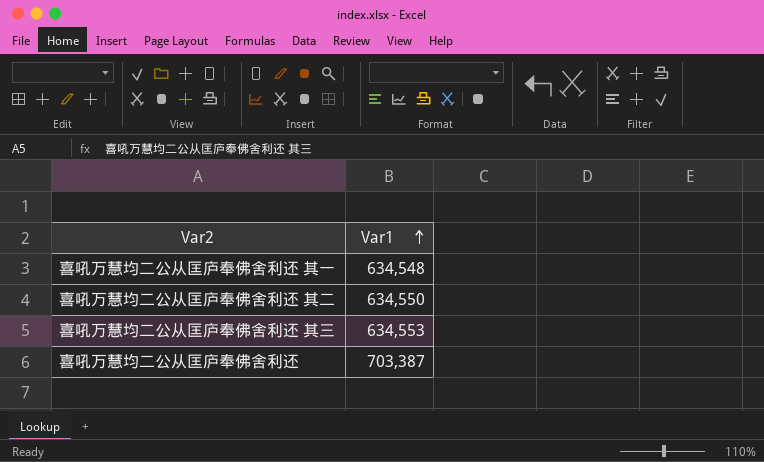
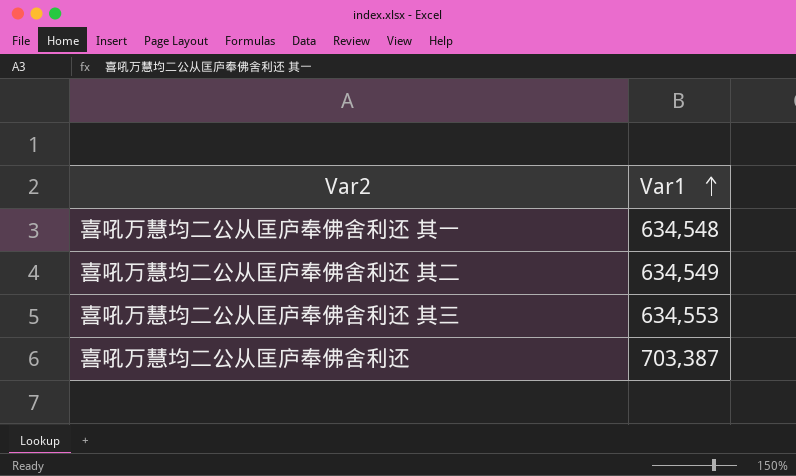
喜吼万慧均二公从匡庐奉佛舍利还 其二 | Var1: 634,550 -> 634,549

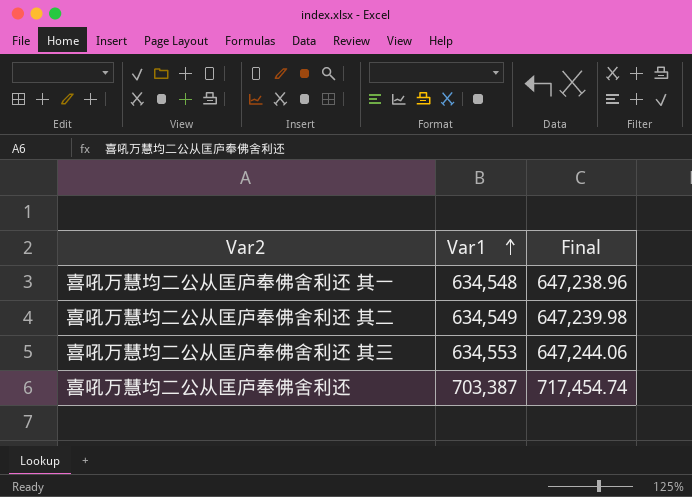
column Final | formula: none -> [Var1] * 1.02

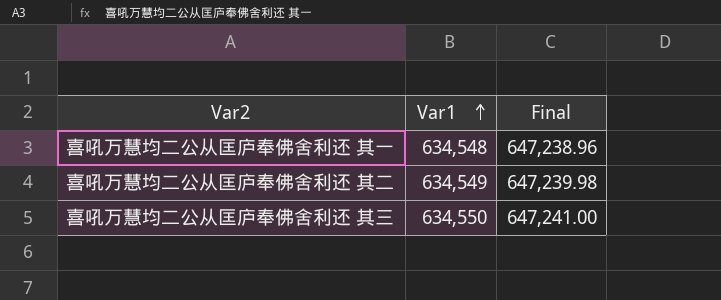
row 喜吼万慧均二公从匡庐奉佛舍利还: 703,387 | 717,454.74 -> none
喜吼万慧均二公从匡庐奉佛舍利还 其三 | Var1: 634,553 -> 634,550
喜吼万慧均二公从匡庐奉佛舍利还 其三 | Final: 647,244.06 -> 647,241.00

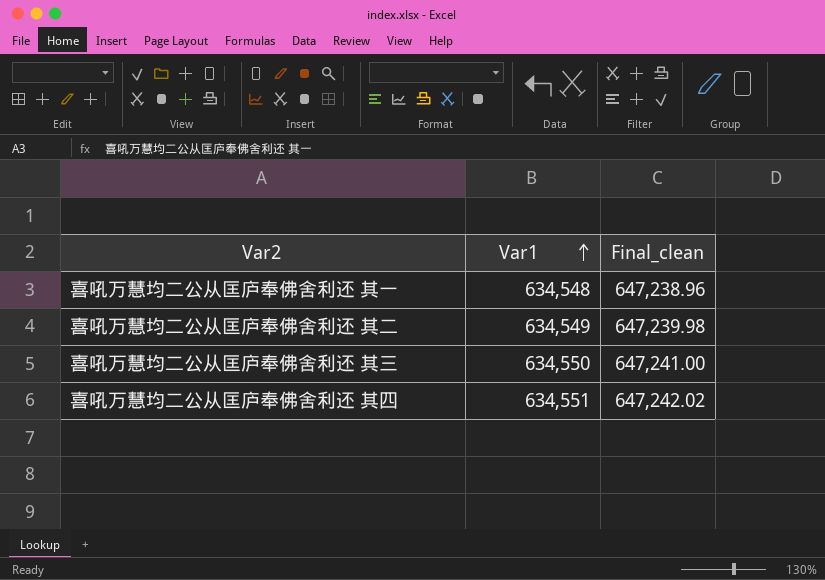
column name: Final -> Final_clean
row 喜吼万慧均二公从匡庐奉佛舍利还 其四: none -> 634,551 | 647,242.02

